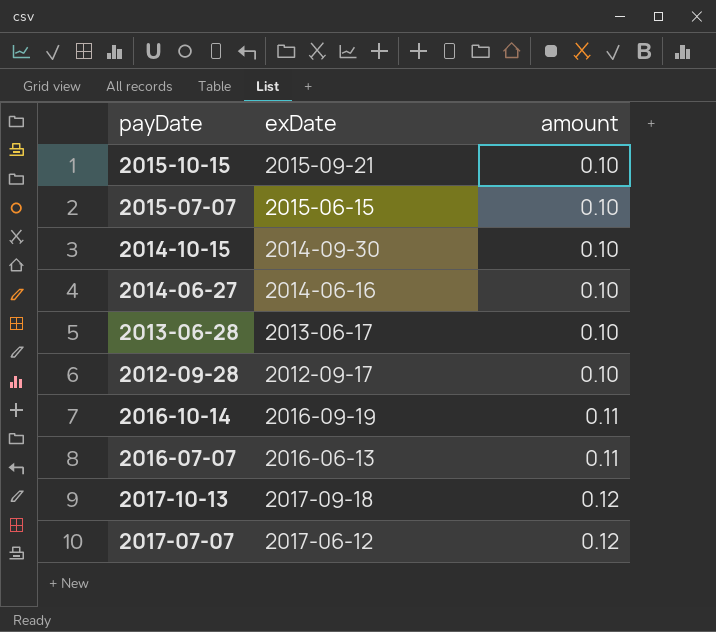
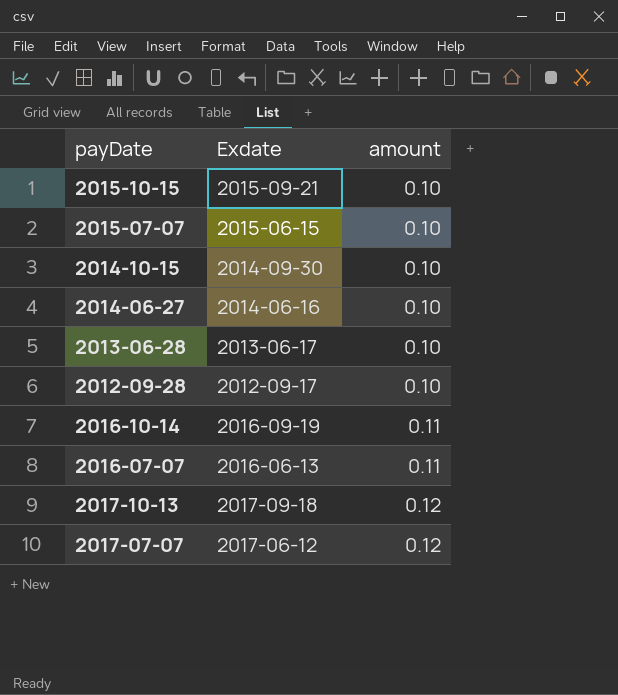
column name: exDate -> Exdate

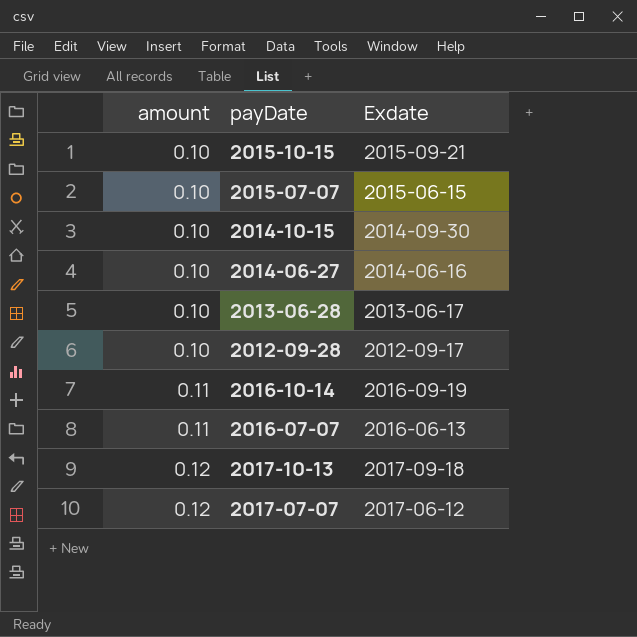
column amount | position: 3 -> 1

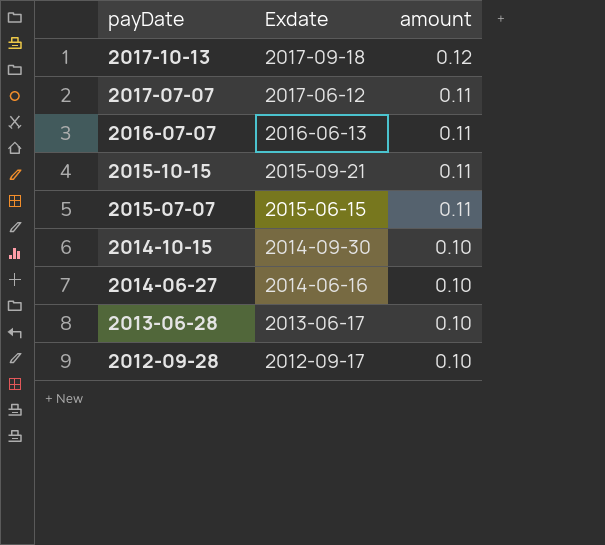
row order: amount ascending -> payDate descending
column amount | position: 1 -> 3
row 2016-10-14: 0.11 | 2016-09-19 -> none
2017-07-07 | amount: 0.12 -> 0.11
2015-10-15 | amount: 0.10 -> 0.11
2015-07-07 | amount: 0.10 -> 0.11

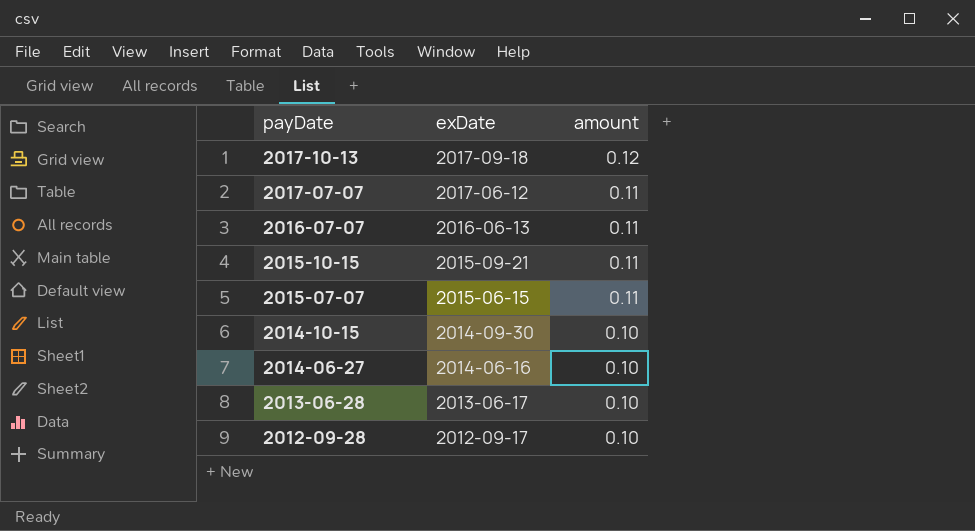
column name: Exdate -> exDate

